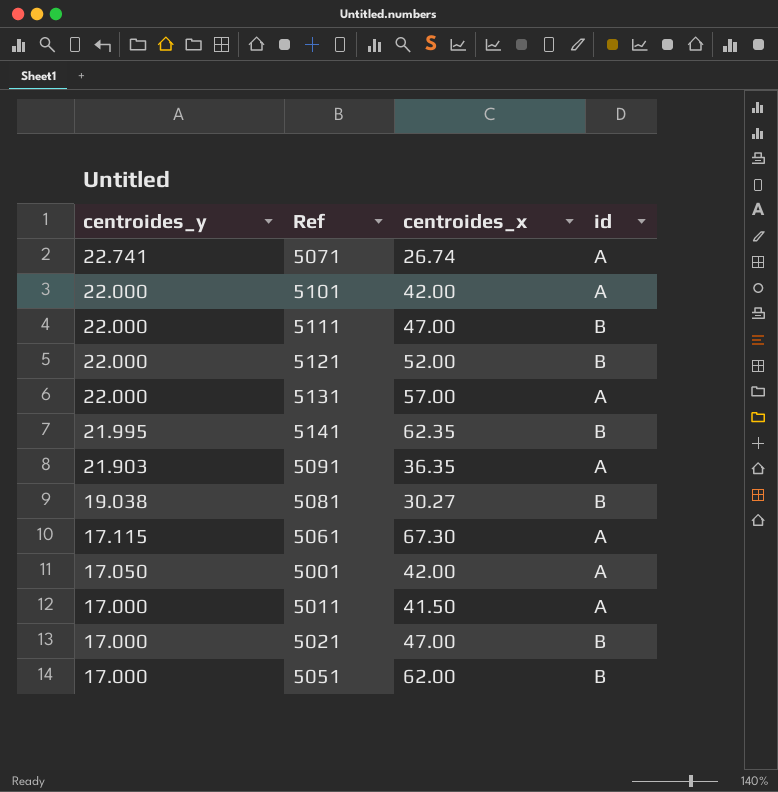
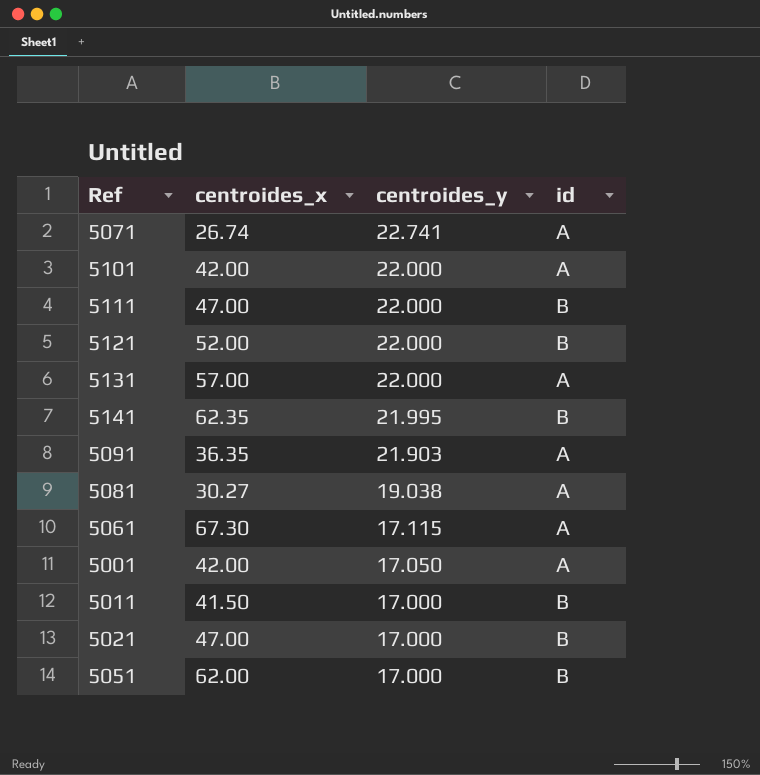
column centroides_y | position: 1 -> 3
5081 | id: B -> A
5011 | id: A -> B

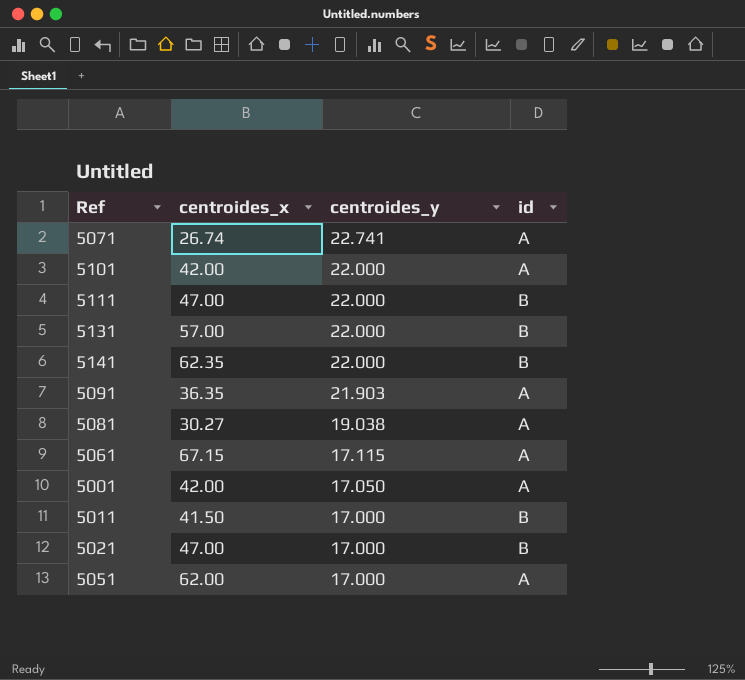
row 5121: 52.00 | 22.000 | B -> none
5131 | id: A -> B
5141 | centroides_y: 21.995 -> 22.000
5061 | centroides_x: 67.30 -> 67.15
5051 | id: B -> A

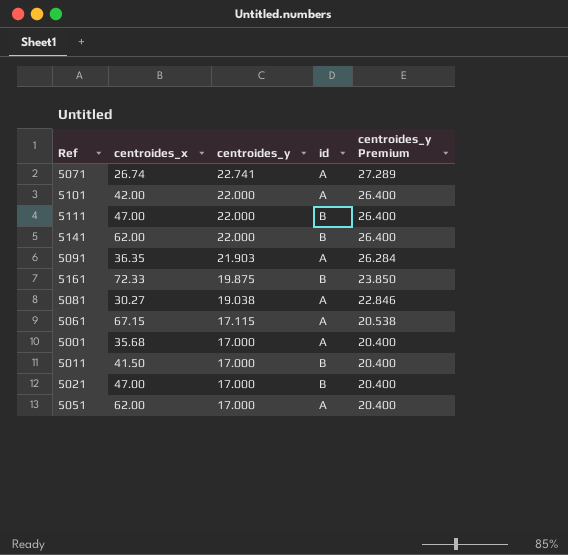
column centroides_y Premium | formula: none -> [centroides_y] * 1.2
row 5131: 57.00 | 22.000 | B -> none
5141 | centroides_x: 62.35 -> 62.00
row 5161: none -> 72.33 | 19.875 | B | 23.850
5001 | centroides_x: 42.00 -> 35.68
5001 | centroides_y: 17.050 -> 17.000

